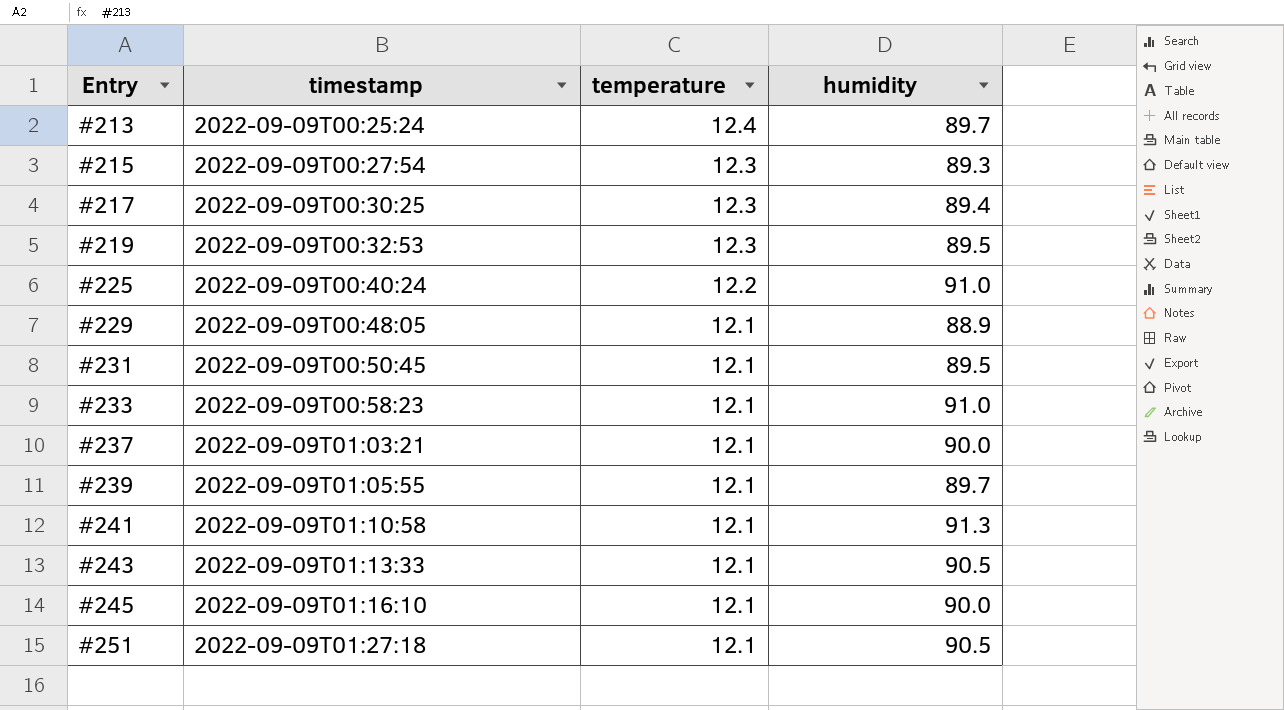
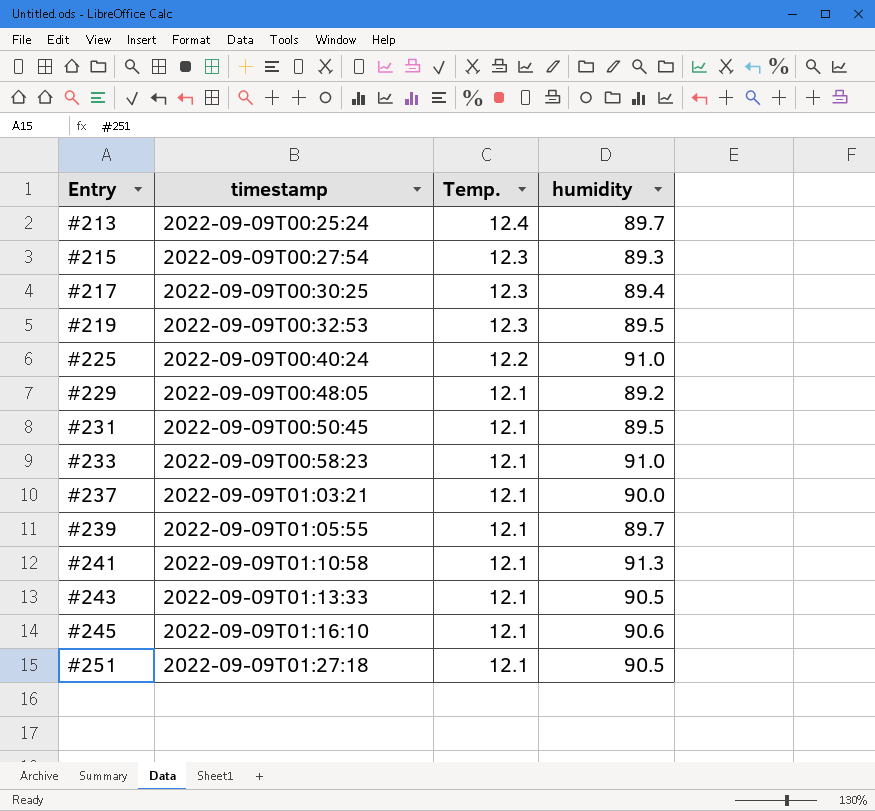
column name: temperature -> Temp.
#229 | humidity: 88.9 -> 89.2
#245 | humidity: 90.0 -> 90.6

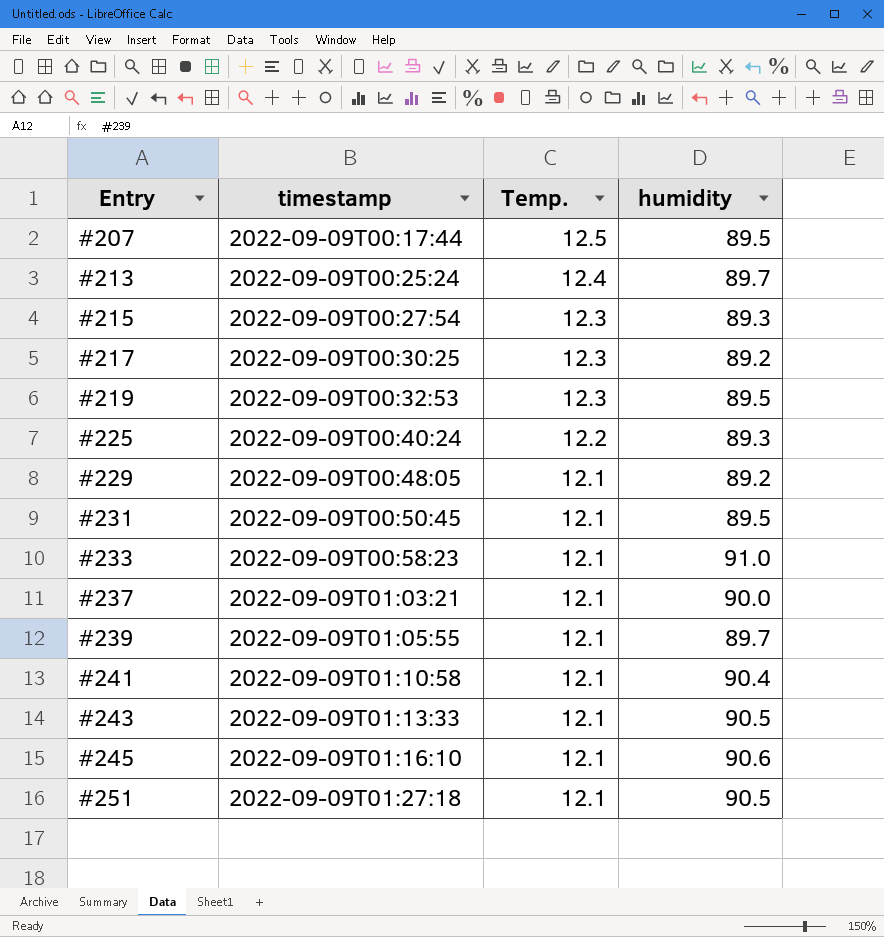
row #207: none -> 2022-09-09T00:17:44 | 12.5 | 89.5
#217 | humidity: 89.4 -> 89.2
#225 | humidity: 91.0 -> 89.3
#241 | humidity: 91.3 -> 90.4

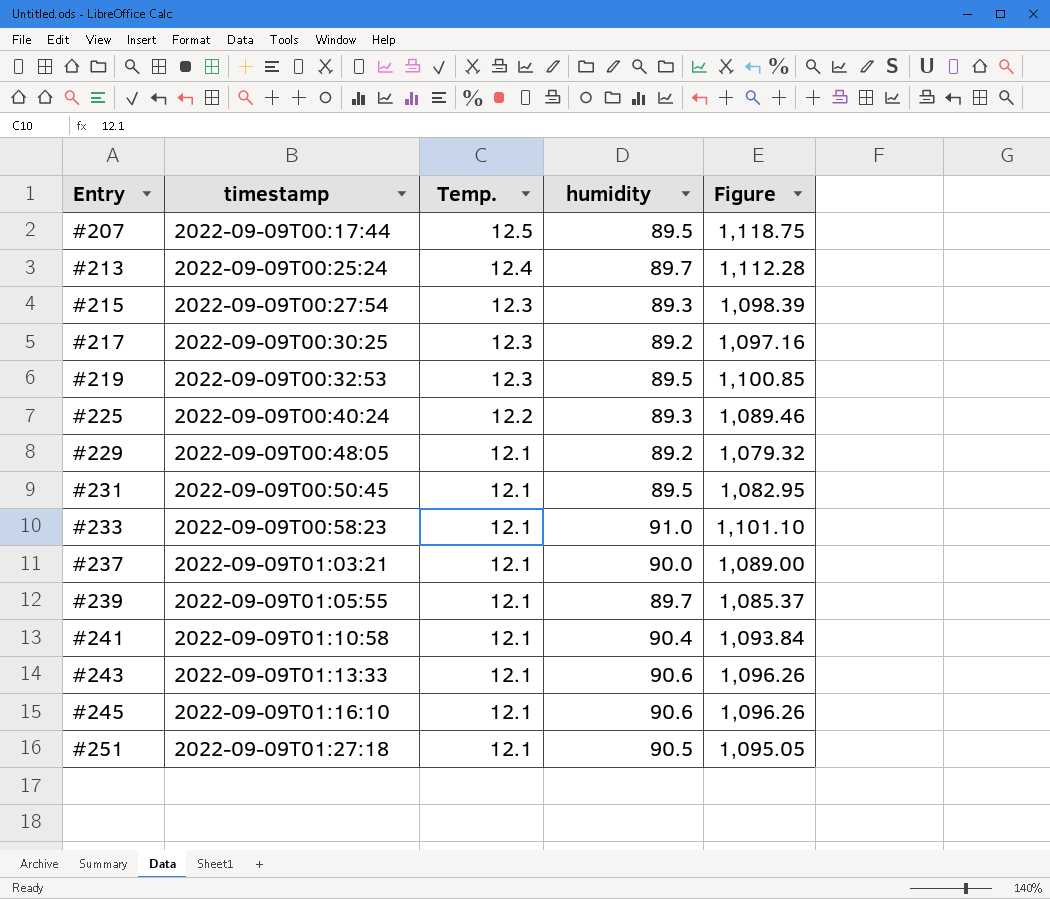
column Figure | formula: none -> [Temp.] * [humidity]
#243 | humidity: 90.5 -> 90.6

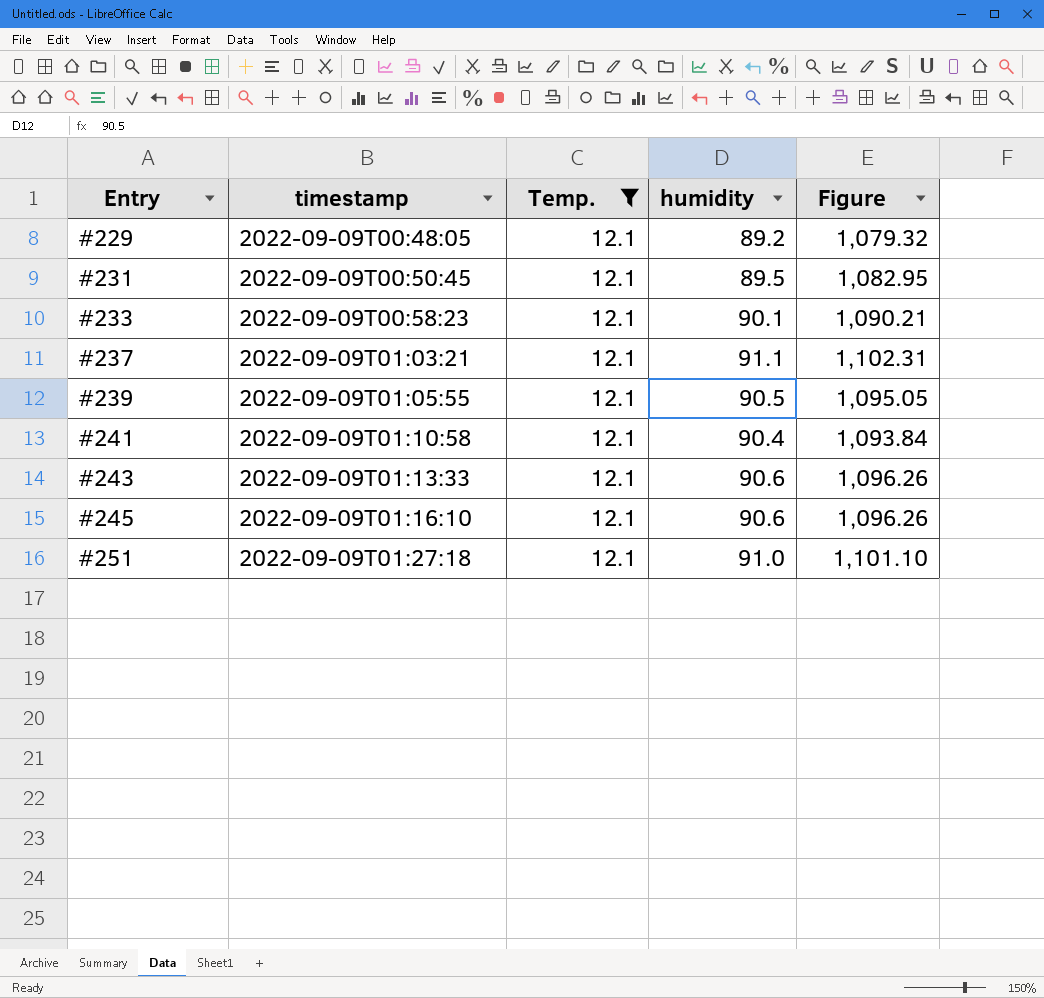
filter: none -> Temp. = 12.1
#233 | humidity: 91.0 -> 90.1
#233 | Figure: 1,101.10 -> 1,090.21
#237 | humidity: 90.0 -> 91.1
#237 | Figure: 1,089.00 -> 1,102.31
#239 | humidity: 89.7 -> 90.5
#239 | Figure: 1,085.37 -> 1,095.05
#251 | humidity: 90.5 -> 91.0
#251 | Figure: 1,095.05 -> 1,101.10

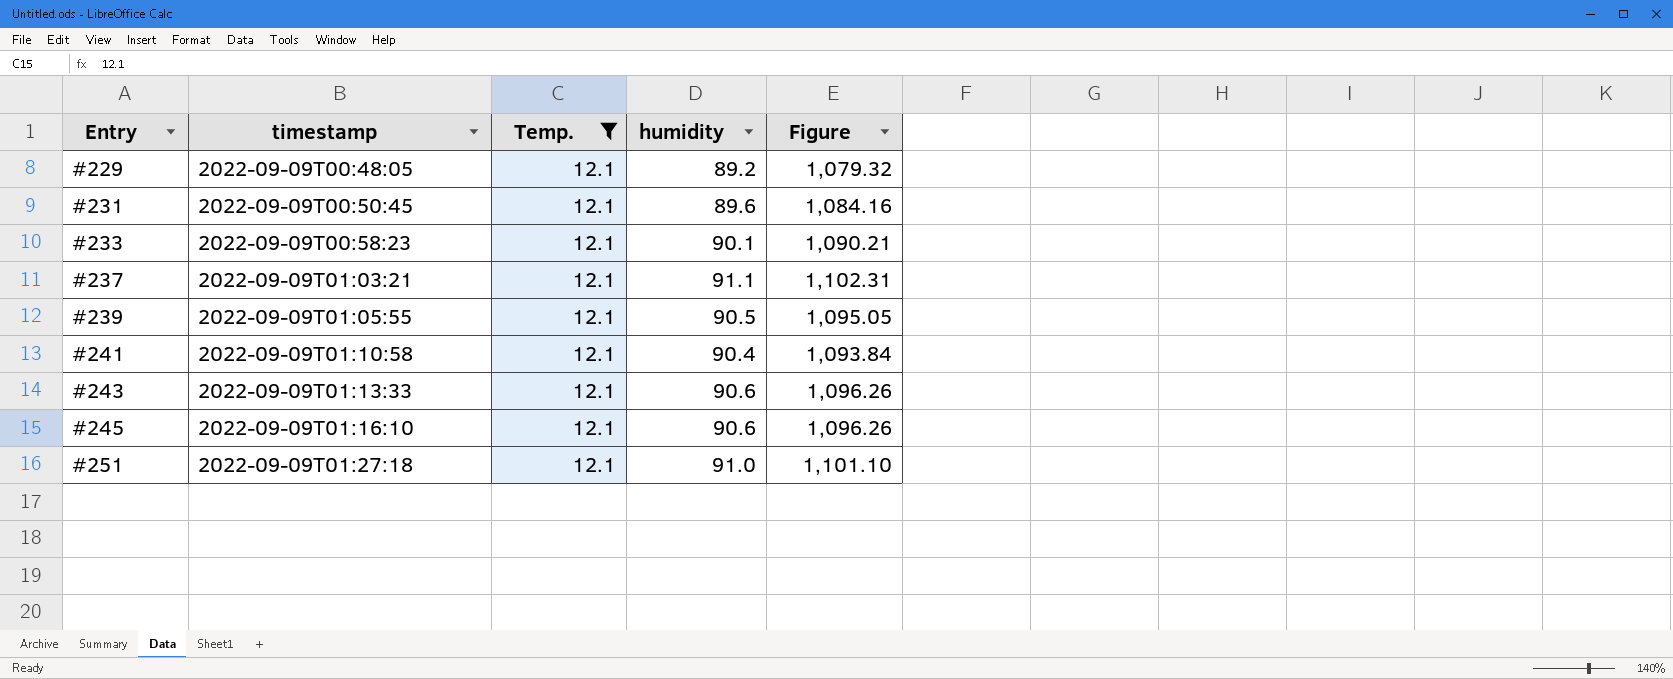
#231 | humidity: 89.5 -> 89.6
#231 | Figure: 1,082.95 -> 1,084.16

